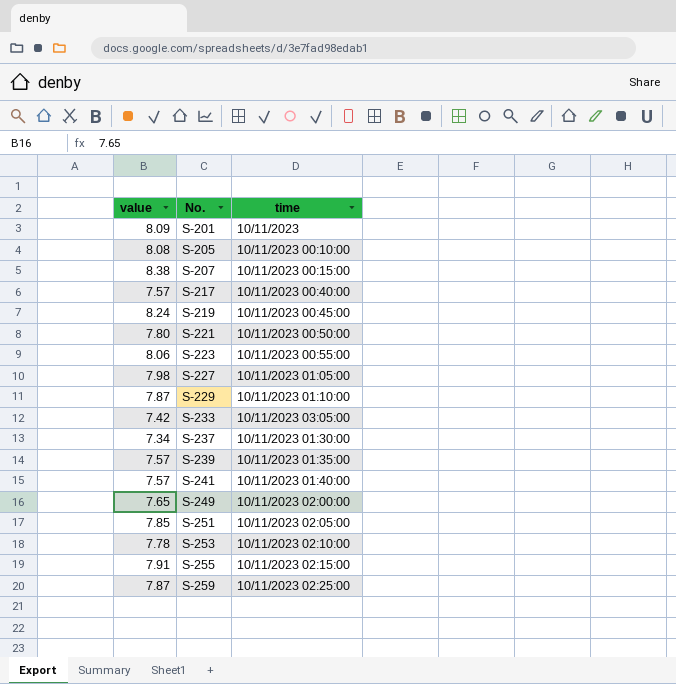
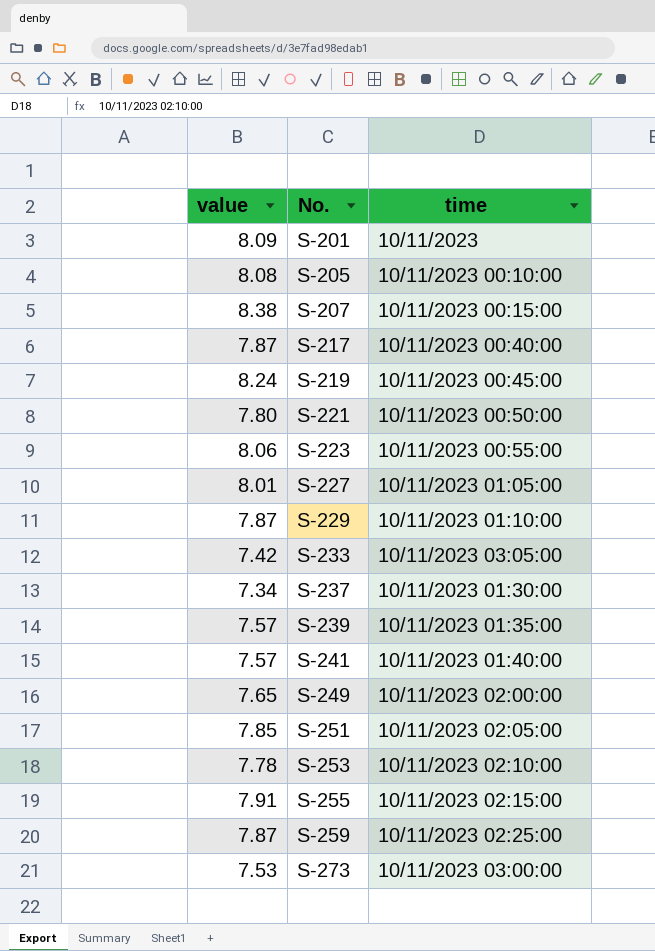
S-217 | value: 7.57 -> 7.87
S-227 | value: 7.98 -> 8.01
row S-273: none -> 7.53 | 10/11/2023 03:00:00

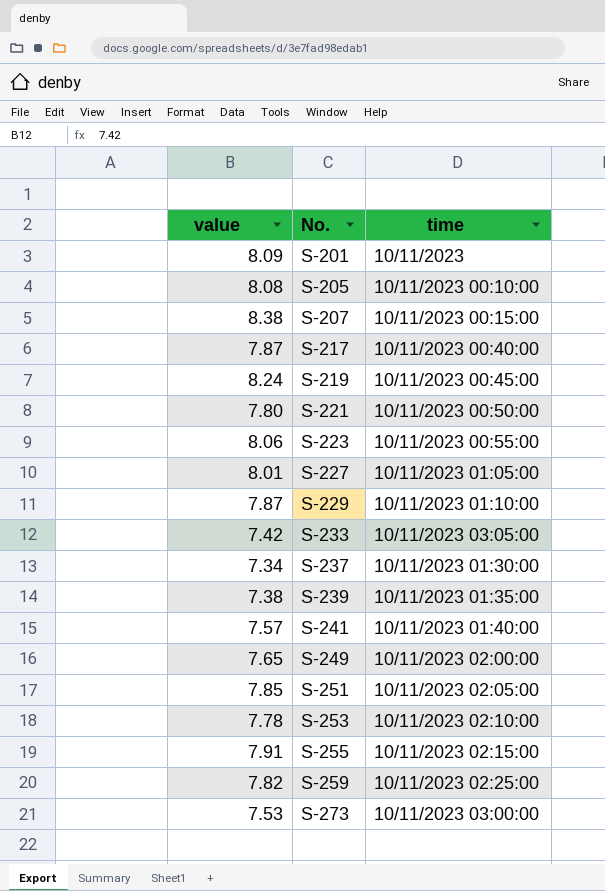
S-239 | value: 7.57 -> 7.38
S-259 | value: 7.87 -> 7.82

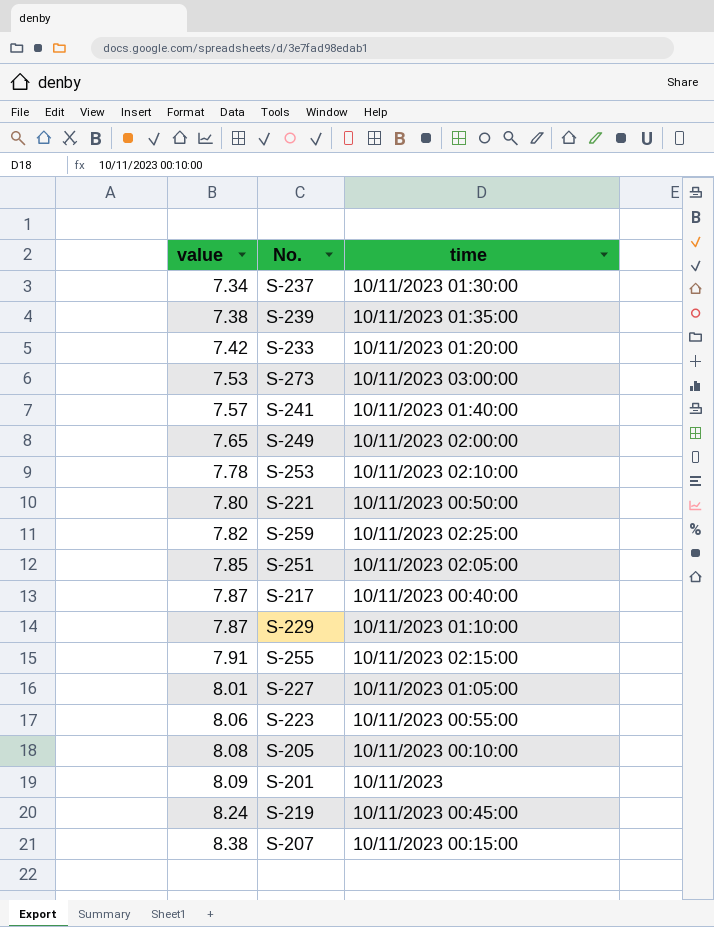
row order: No. ascending -> value ascending
S-233 | time: 10/11/2023 03:05:00 -> 10/11/2023 01:20:00

